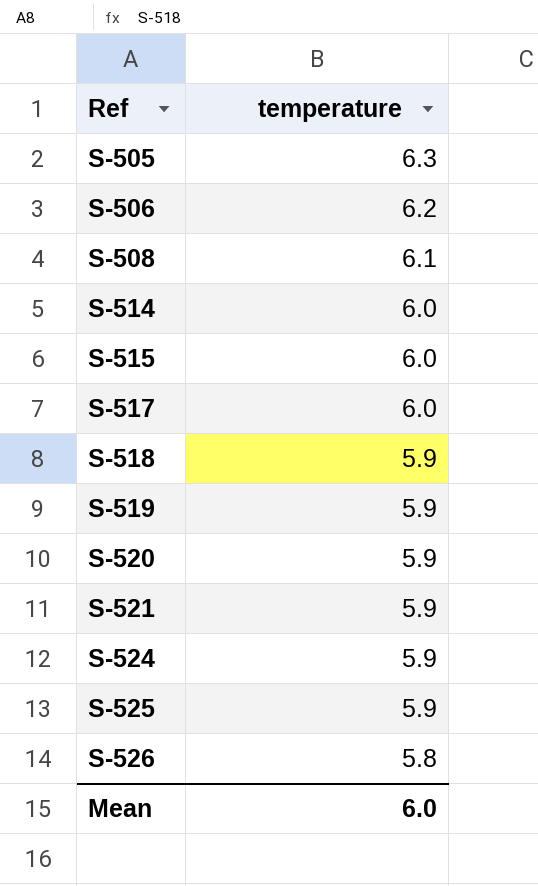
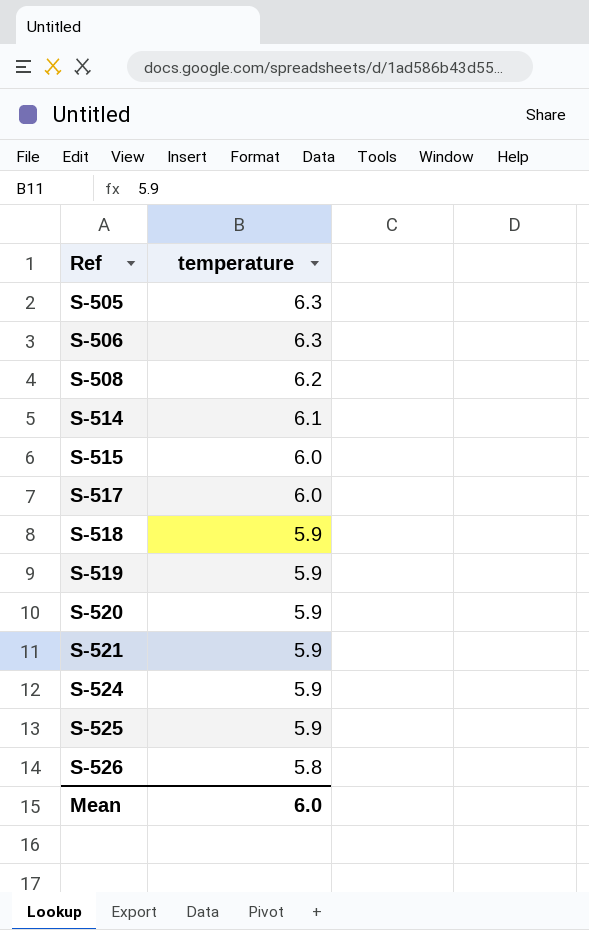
S-506 | temperature: 6.2 -> 6.3
S-508 | temperature: 6.1 -> 6.2
S-514 | temperature: 6.0 -> 6.1

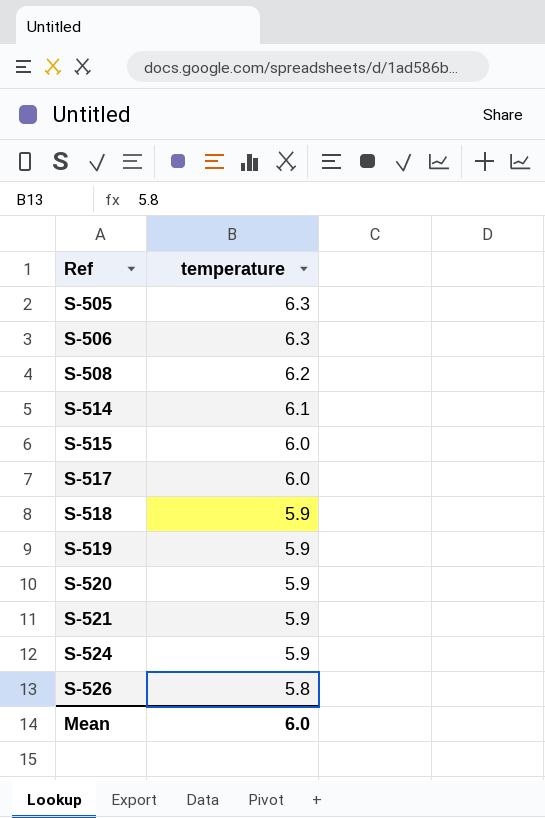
row S-525: 5.9 -> none

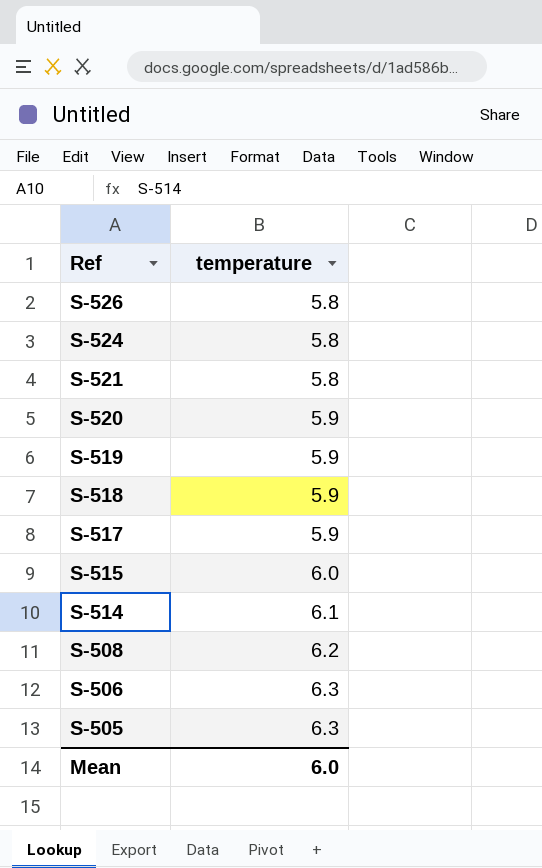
row order: Ref ascending -> Ref descending
S-524 | temperature: 5.9 -> 5.8
S-521 | temperature: 5.9 -> 5.8
S-517 | temperature: 6.0 -> 5.9

